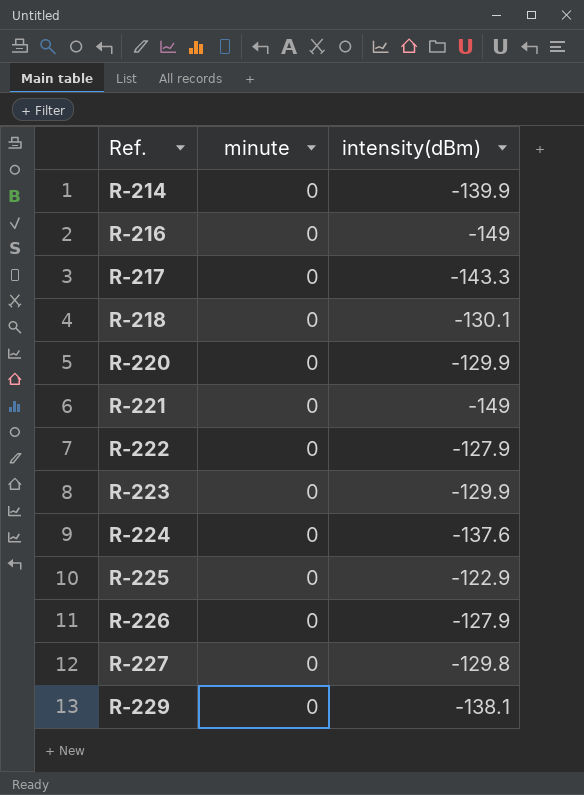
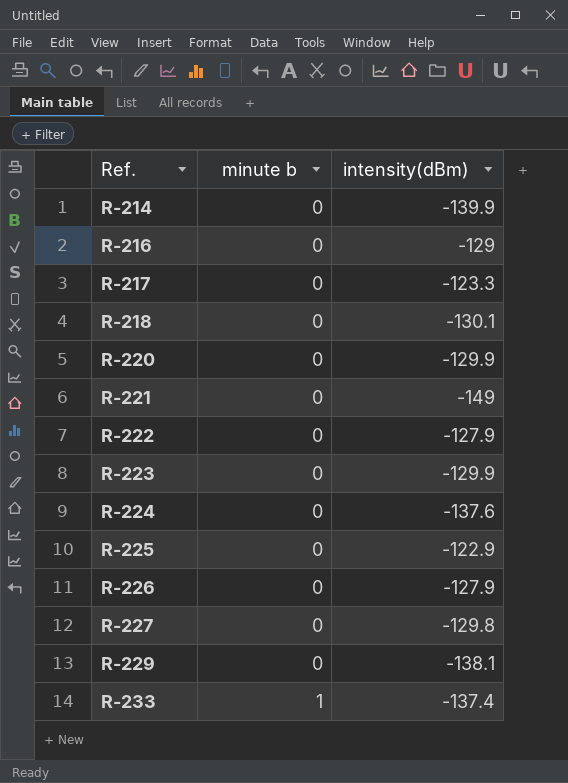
column name: minute -> minute b
R-216 | intensity(dBm): -149 -> -129
R-217 | intensity(dBm): -143.3 -> -123.3
row R-233: none -> 1 | -137.4

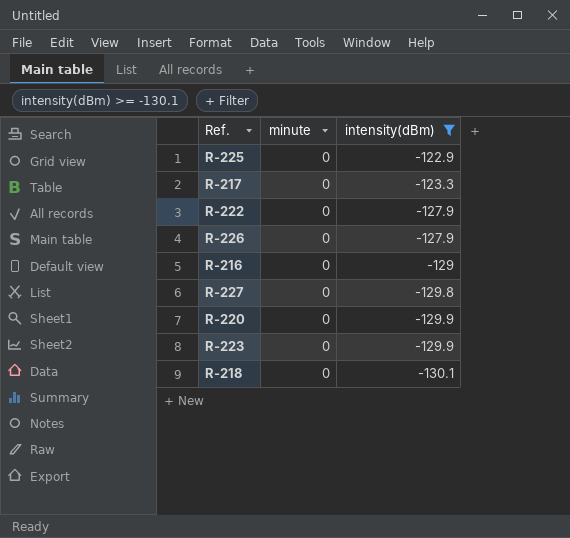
filter: none -> intensity(dBm) >= -130.1
row order: Ref. ascending -> intensity(dBm) descending
column name: minute b -> minute

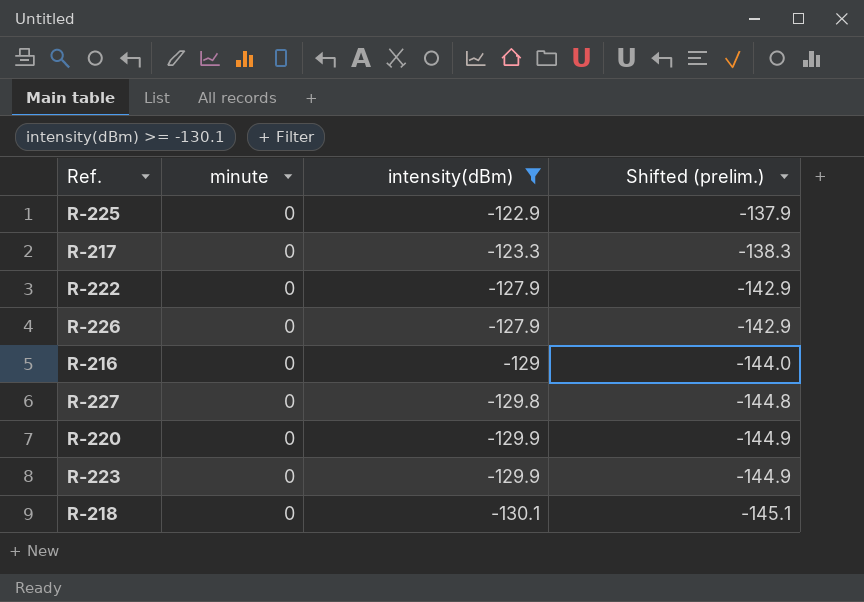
column Shifted (prelim.) | formula: none -> [intensity(dBm)] - 15

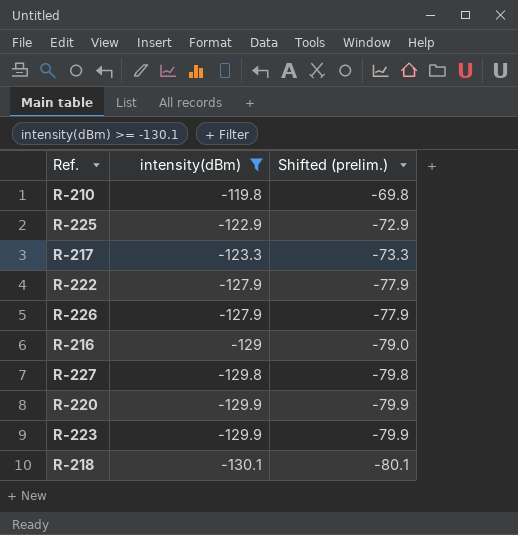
column minute | position: 2 -> none
column Shifted (prelim.) | formula: [intensity(dBm)] - 15 -> [intensity(dBm)] + 50
row R-210: none -> -119.8 | -69.8

